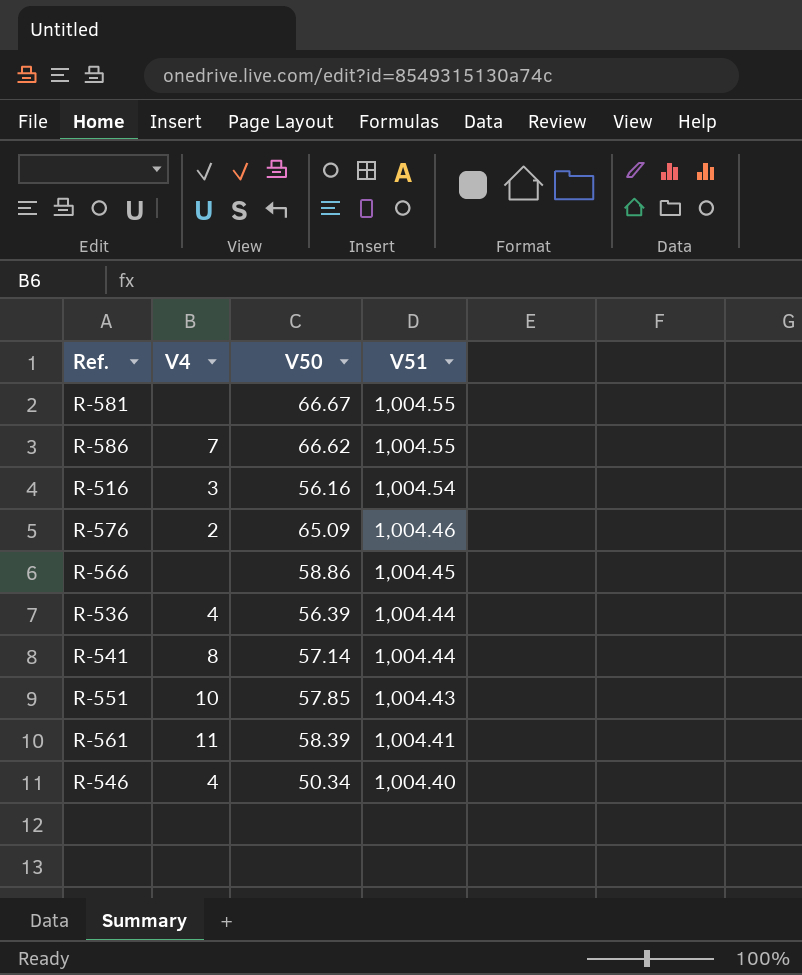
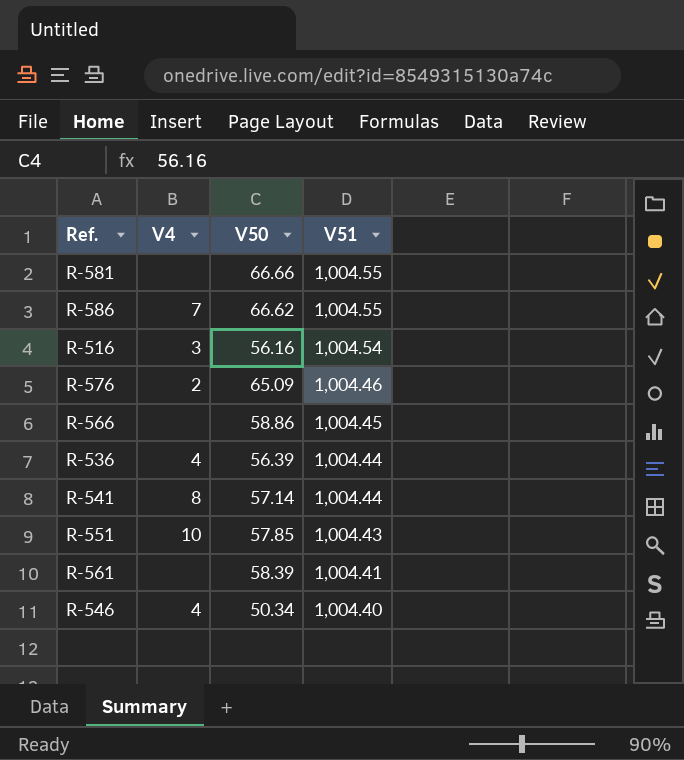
R-581 | V50: 66.67 -> 66.66
R-561 | V4: 11 -> none

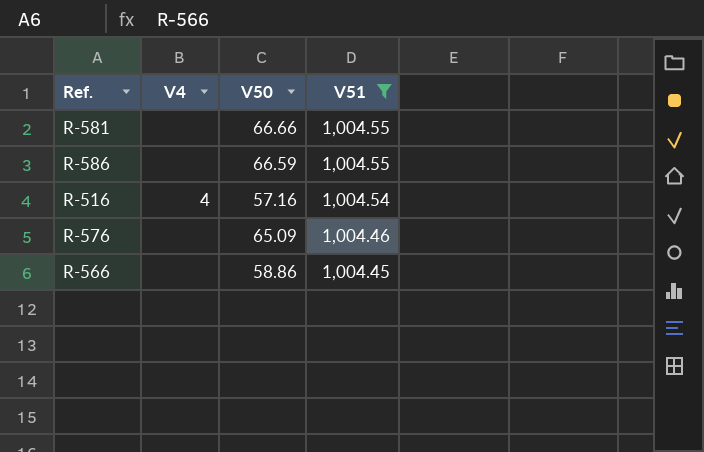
filter: none -> V51 >= 1,004.45
R-586 | V4: 7 -> none
R-586 | V50: 66.62 -> 66.59
R-516 | V4: 3 -> 4
R-516 | V50: 56.16 -> 57.16
R-576 | V4: 2 -> none

